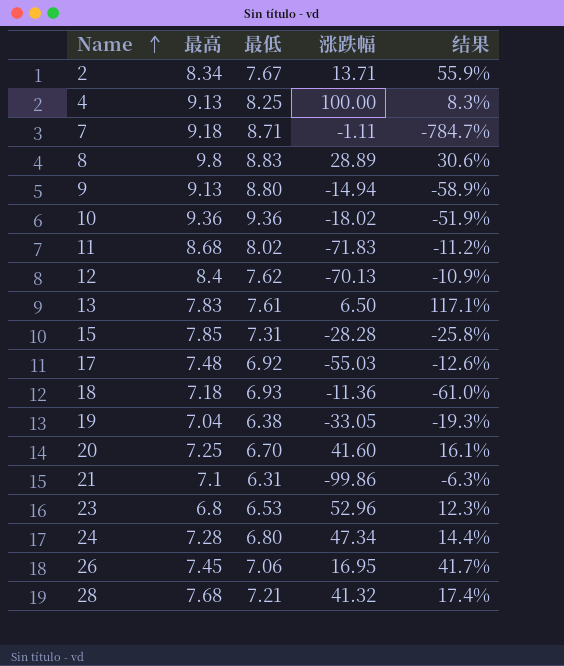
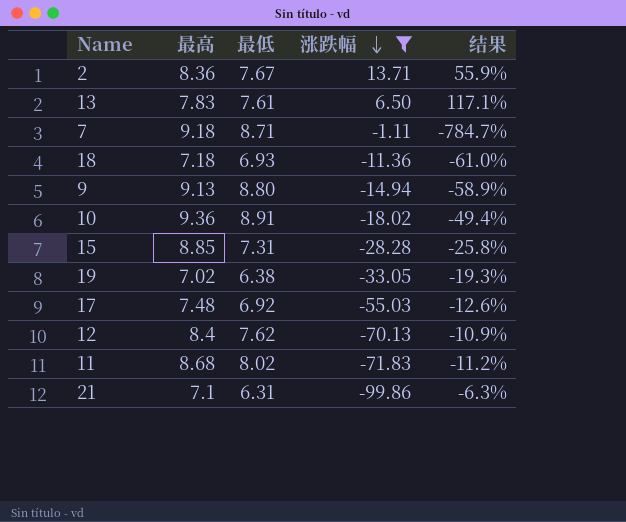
filter: none -> 涨跌幅 <= 13.71
row order: Name ascending -> 涨跌幅 descending
2 | 最高: 8.34 -> 8.36
10 | 最低: 9.36 -> 8.91
10 | 结果: -51.9% -> -49.4%
15 | 最高: 7.85 -> 8.85
19 | 最高: 7.04 -> 7.02

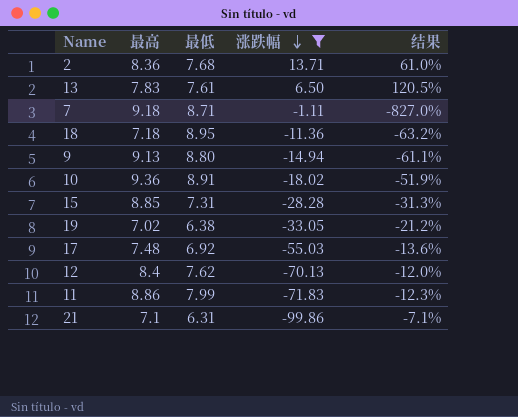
column 结果 | formula: [最低] / [涨跌幅] -> [最高] / [涨跌幅]
2 | 最低: 7.67 -> 7.68
18 | 最低: 6.93 -> 8.95
11 | 最高: 8.68 -> 8.86
11 | 最低: 8.02 -> 7.99

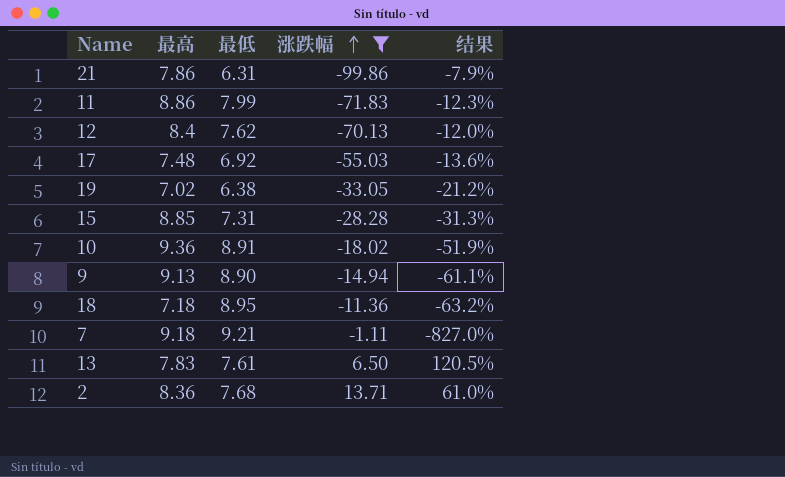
row order: 涨跌幅 descending -> 涨跌幅 ascending
21 | 最高: 7.1 -> 7.86
21 | 结果: -7.1% -> -7.9%
9 | 最低: 8.80 -> 8.90
7 | 最低: 8.71 -> 9.21

